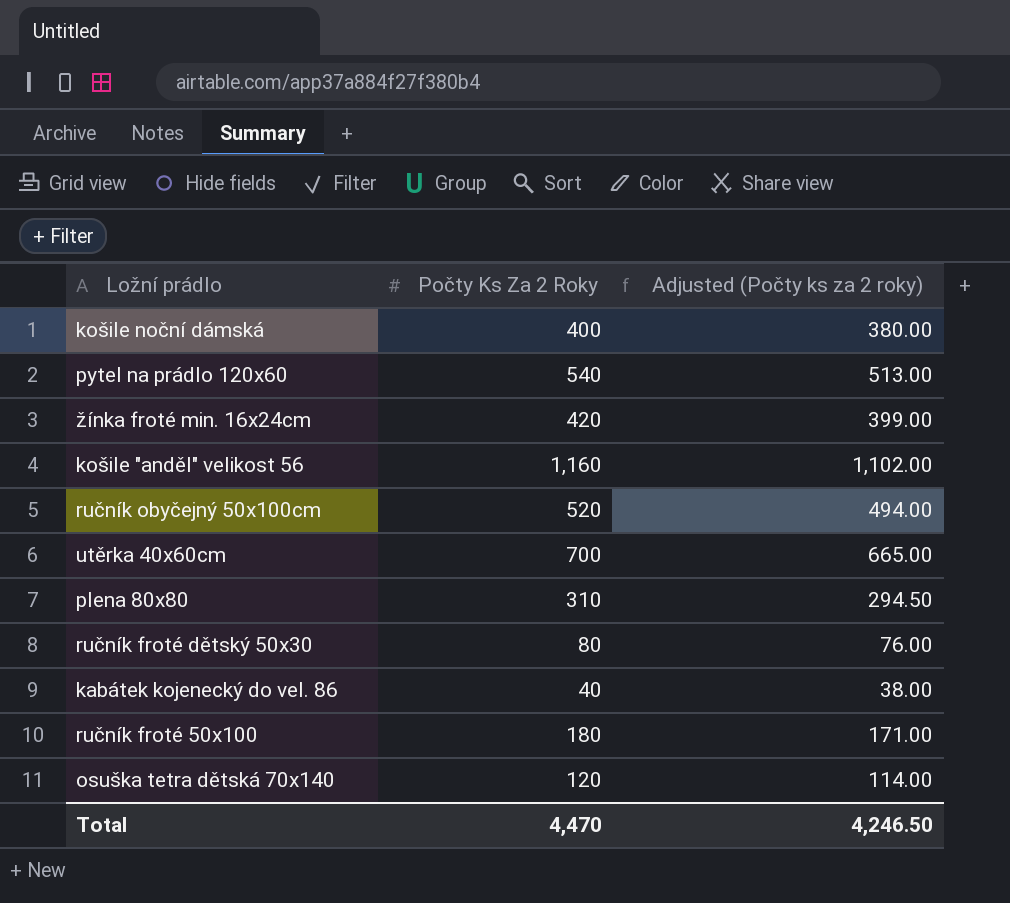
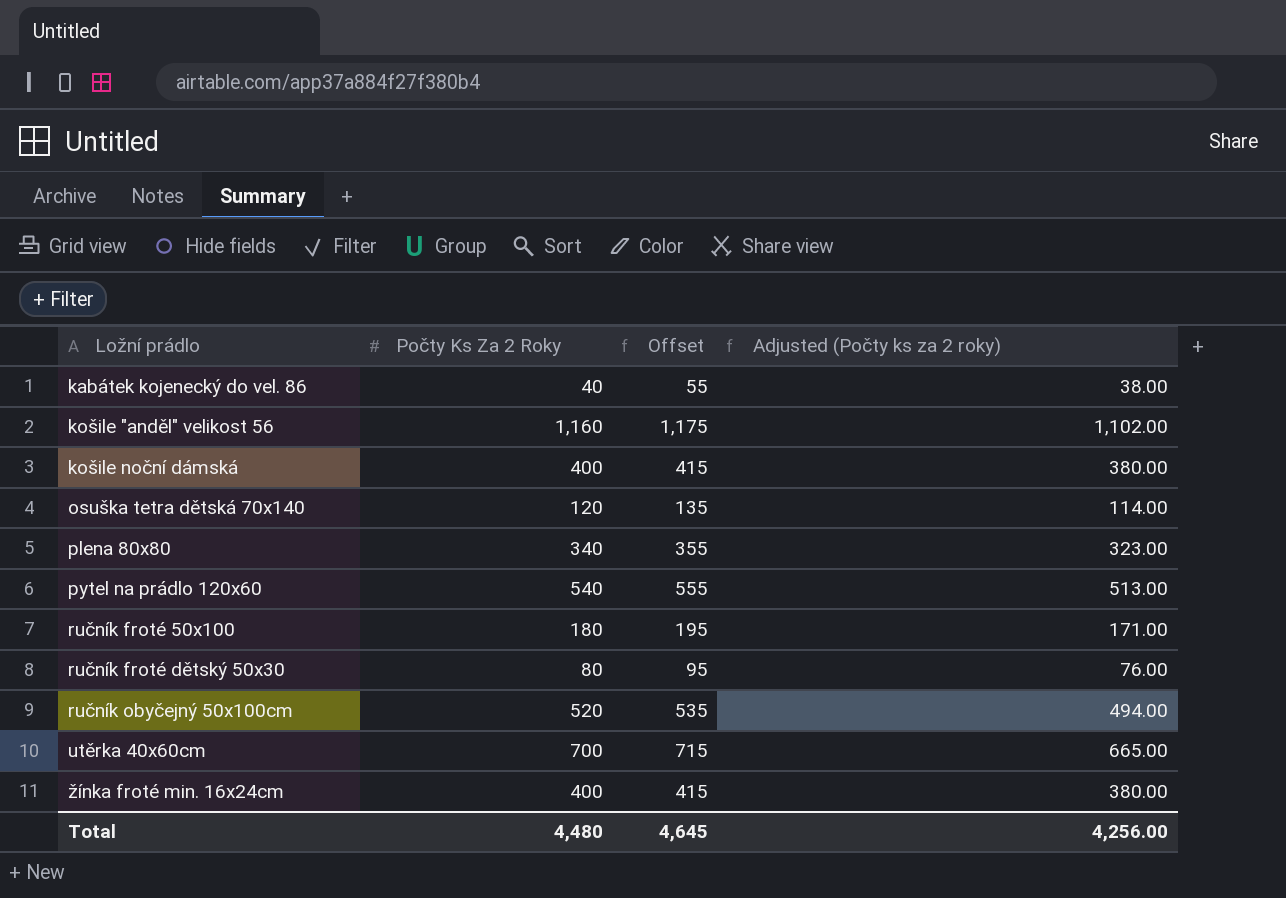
row order: none -> Ložní prádlo ascending
column Offset | formula: none -> [Počty Ks Za 2 Roky] + 15
plena 80x80 | Počty Ks Za 2 Roky: 310 -> 340
plena 80x80 | Adjusted (Počty ks za 2 roky): 294.50 -> 323.00
žínka froté min. 16x24cm | Počty Ks Za 2 Roky: 420 -> 400
žínka froté min. 16x24cm | Adjusted (Počty ks za 2 roky): 399.00 -> 380.00
Total | Počty Ks Za 2 Roky: 4,470 -> 4,480
Total | Adjusted (Počty ks za 2 roky): 4,246.50 -> 4,256.00

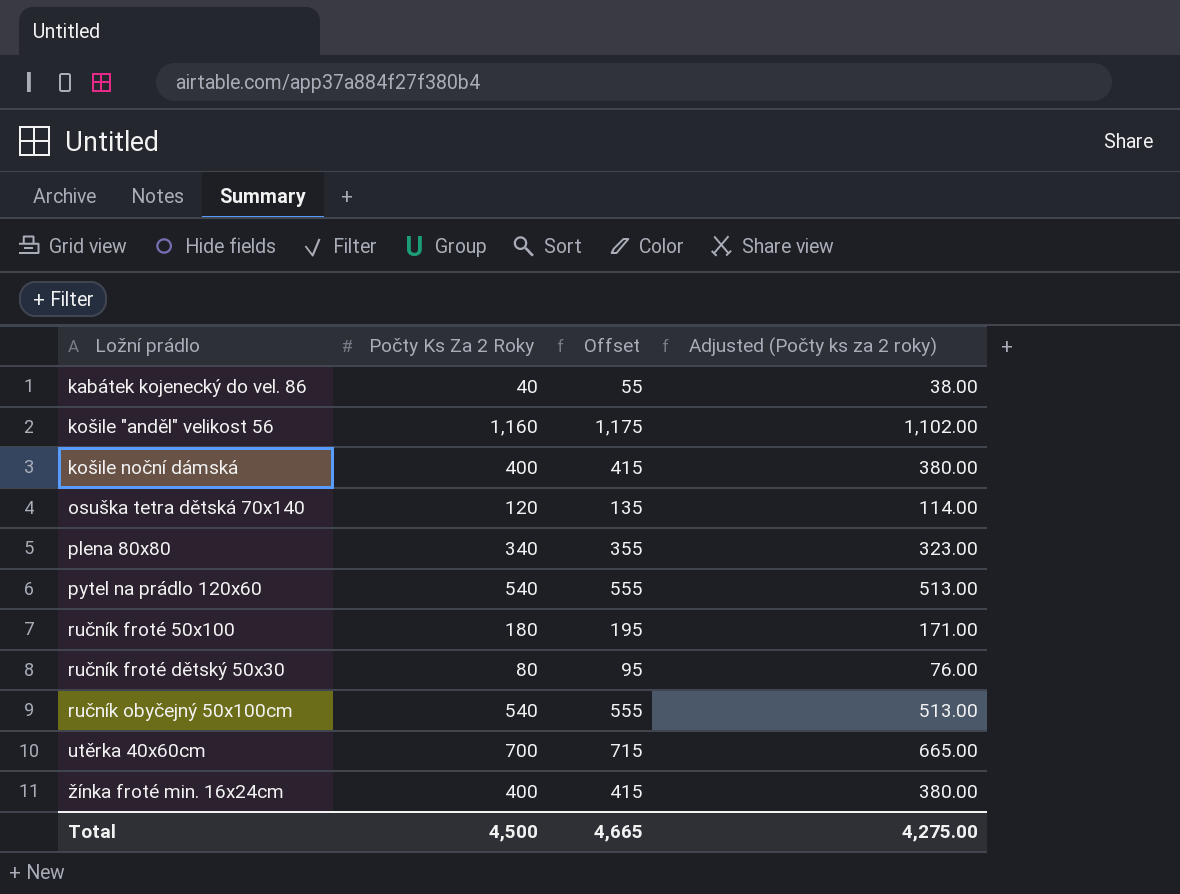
ručník obyčejný 50x100cm | Počty Ks Za 2 Roky: 520 -> 540
ručník obyčejný 50x100cm | Offset: 535 -> 555
ručník obyčejný 50x100cm | Adjusted (Počty ks za 2 roky): 494.00 -> 513.00
Total | Počty Ks Za 2 Roky: 4,480 -> 4,500
Total | Offset: 4,645 -> 4,665
Total | Adjusted (Počty ks za 2 roky): 4,256.00 -> 4,275.00

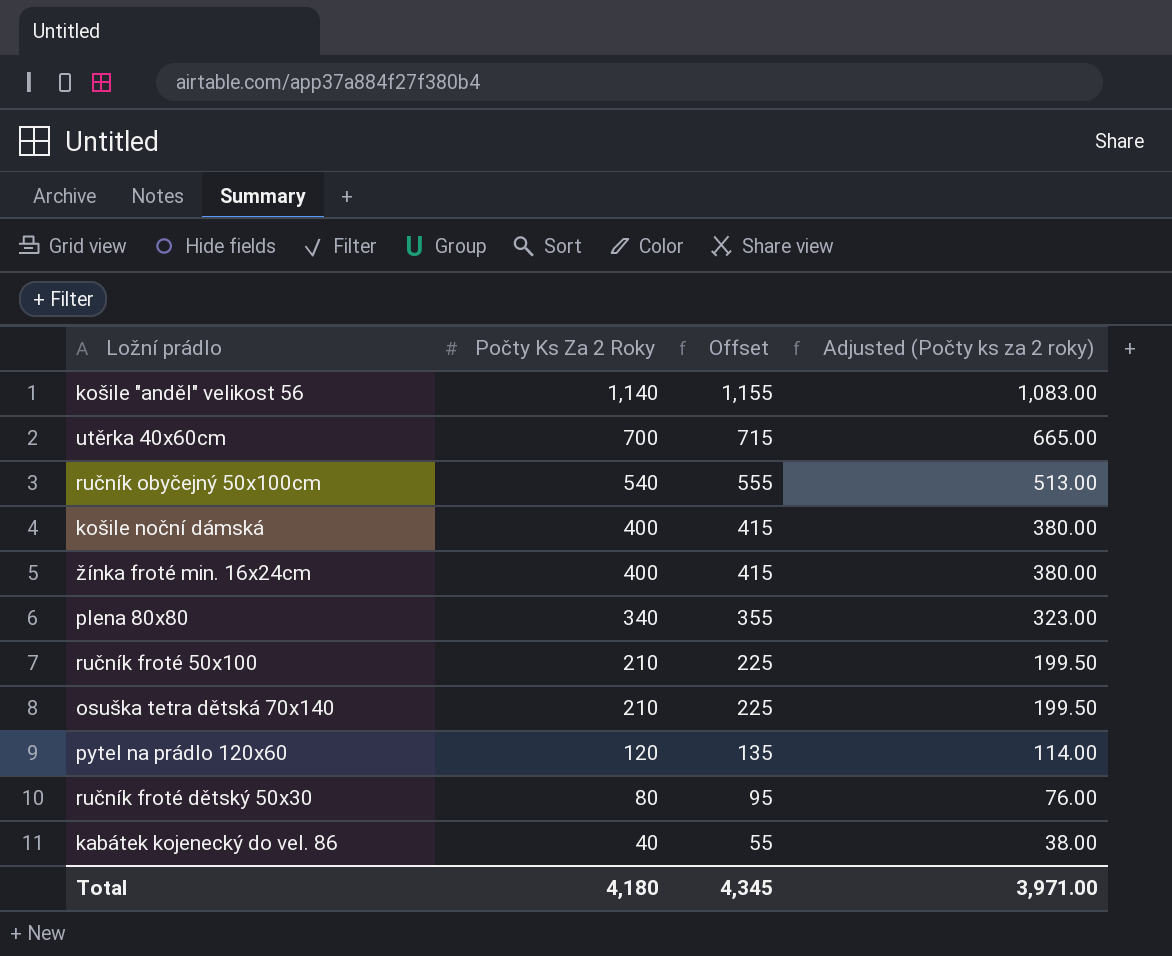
row order: Ložní prádlo ascending -> Počty Ks Za 2 Roky descending
košile "anděl" velikost 56 | Počty Ks Za 2 Roky: 1,160 -> 1,140
košile "anděl" velikost 56 | Offset: 1,175 -> 1,155
košile "anděl" velikost 56 | Adjusted (Počty ks za 2 roky): 1,102.00 -> 1,083.00
ručník froté 50x100 | Počty Ks Za 2 Roky: 180 -> 210
ručník froté 50x100 | Offset: 195 -> 225
ručník froté 50x100 | Adjusted (Počty ks za 2 roky): 171.00 -> 199.50
osuška tetra dětská 70x140 | Počty Ks Za 2 Roky: 120 -> 210
osuška tetra dětská 70x140 | Offset: 135 -> 225
osuška tetra dětská 70x140 | Adjusted (Počty ks za 2 roky): 114.00 -> 199.50
pytel na prádlo 120x60 | Počty Ks Za 2 Roky: 540 -> 120
pytel na prádlo 120x60 | Offset: 555 -> 135
pytel na prádlo 120x60 | Adjusted (Počty ks za 2 roky): 513.00 -> 114.00
Total | Počty Ks Za 2 Roky: 4,500 -> 4,180
Total | Offset: 4,665 -> 4,345
Total | Adjusted (Počty ks za 2 roky): 4,275.00 -> 3,971.00

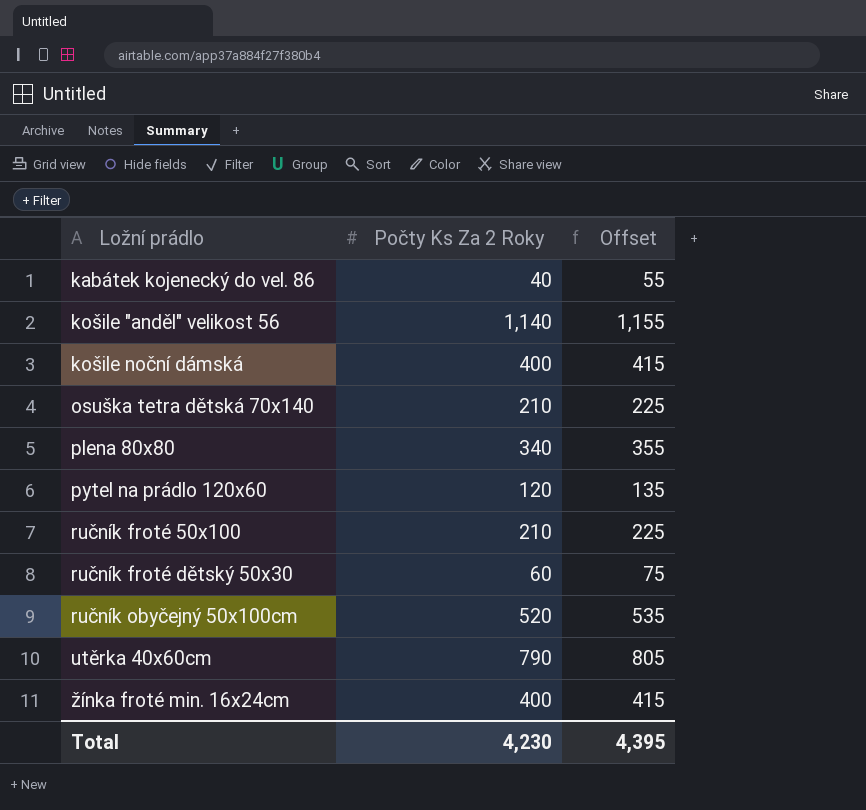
row order: Počty Ks Za 2 Roky descending -> Ložní prádlo ascending
column Adjusted (Počty ks za 2 roky) | formula: [Počty Ks Za 2 Roky] * 0.95 -> none
ručník froté dětský 50x30 | Počty Ks Za 2 Roky: 80 -> 60
ručník froté dětský 50x30 | Offset: 95 -> 75
ručník obyčejný 50x100cm | Počty Ks Za 2 Roky: 540 -> 520
ručník obyčejný 50x100cm | Offset: 555 -> 535
utěrka 40x60cm | Počty Ks Za 2 Roky: 700 -> 790
utěrka 40x60cm | Offset: 715 -> 805
Total | Počty Ks Za 2 Roky: 4,180 -> 4,230
Total | Offset: 4,345 -> 4,395

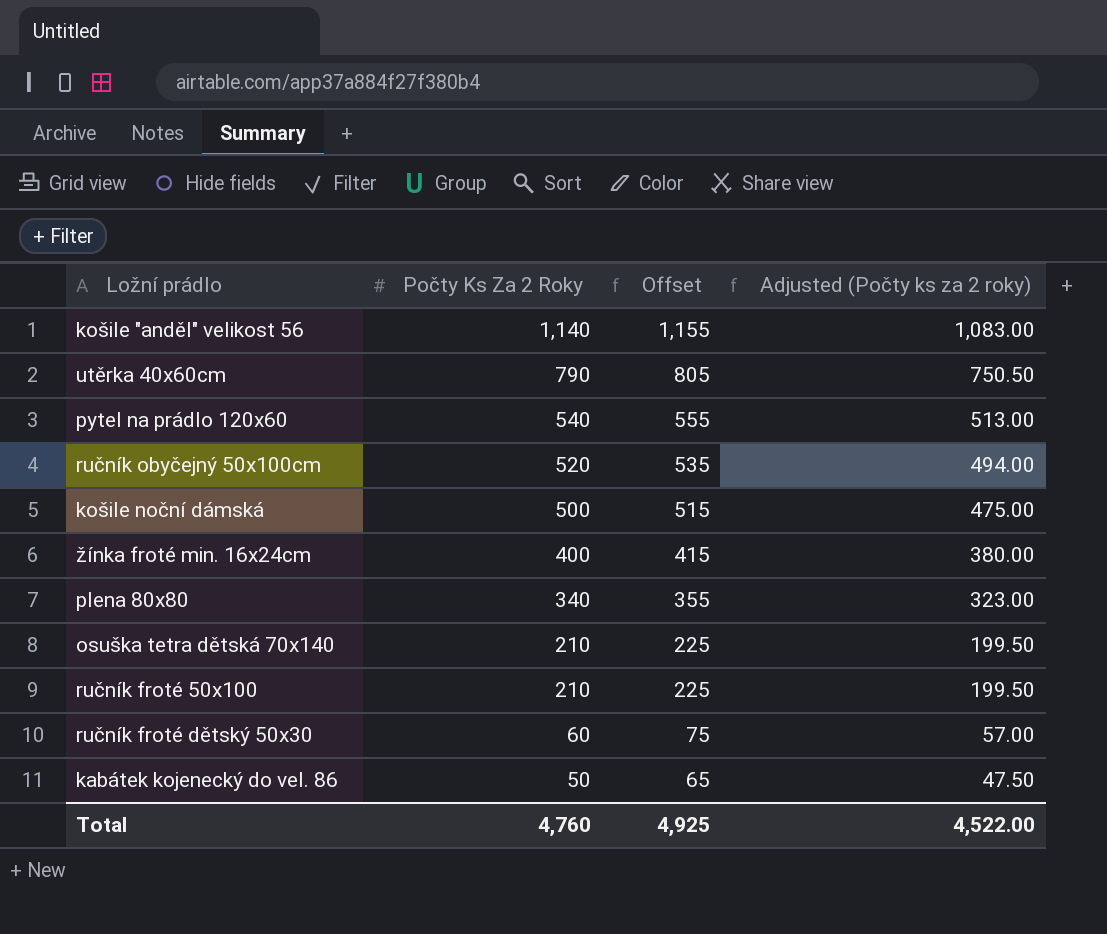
row order: Ložní prádlo ascending -> Počty Ks Za 2 Roky descending
column Adjusted (Počty ks za 2 roky) | formula: none -> [Počty Ks Za 2 Roky] * 0.95
pytel na prádlo 120x60 | Počty Ks Za 2 Roky: 120 -> 540
pytel na prádlo 120x60 | Offset: 135 -> 555
košile noční dámská | Počty Ks Za 2 Roky: 400 -> 500
košile noční dámská | Offset: 415 -> 515
kabátek kojenecký do vel. 86 | Počty Ks Za 2 Roky: 40 -> 50
kabátek kojenecký do vel. 86 | Offset: 55 -> 65
Total | Počty Ks Za 2 Roky: 4,230 -> 4,760
Total | Offset: 4,395 -> 4,925

